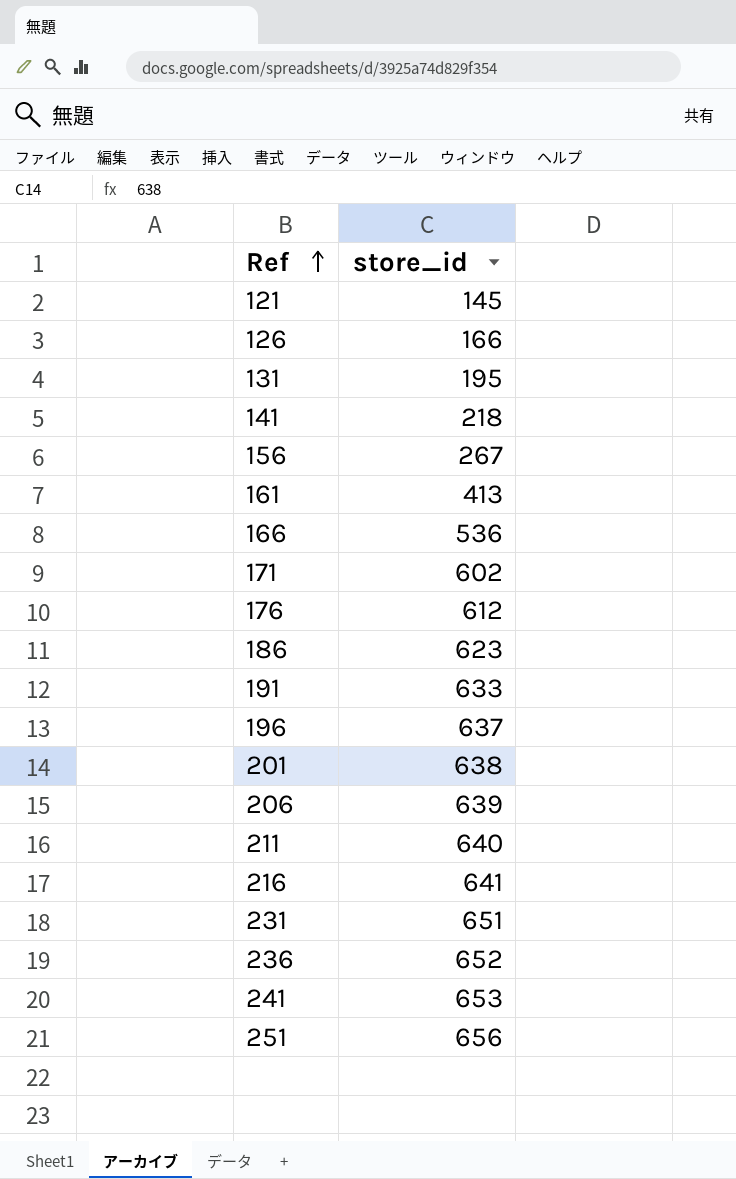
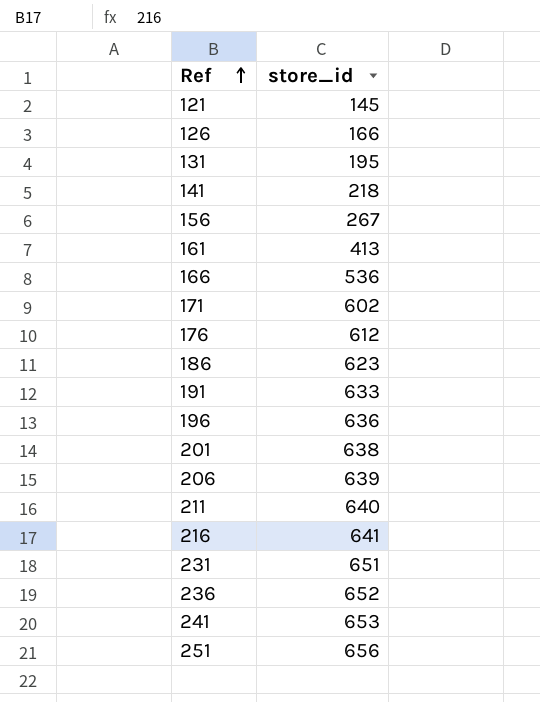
196 | store_id: 637 -> 636

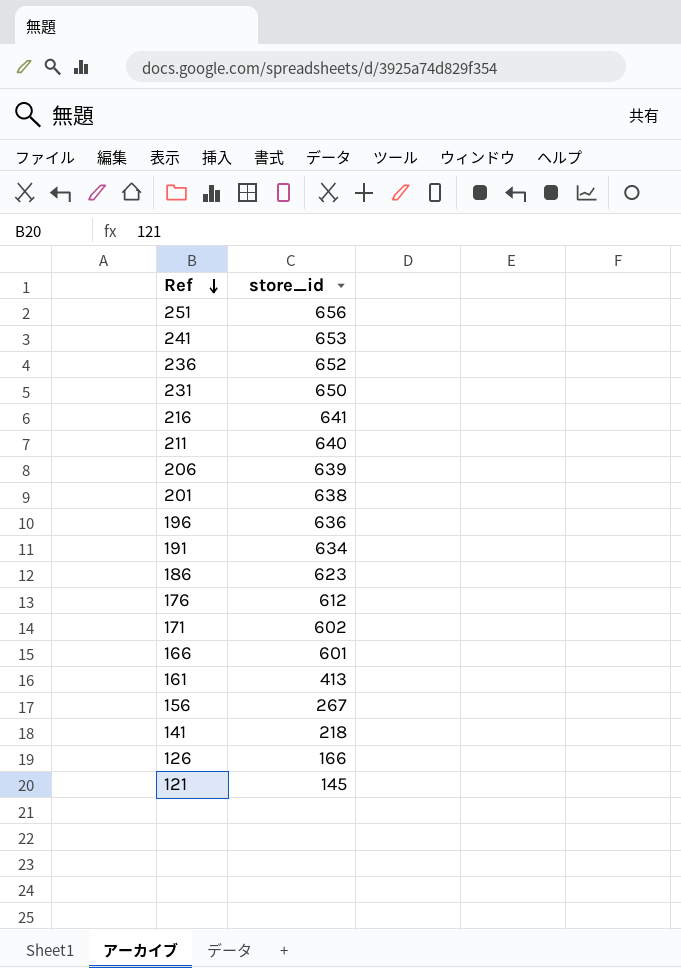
row order: Ref ascending -> Ref descending
row 131: 195 -> none
231 | store_id: 651 -> 650
191 | store_id: 633 -> 634
166 | store_id: 536 -> 601

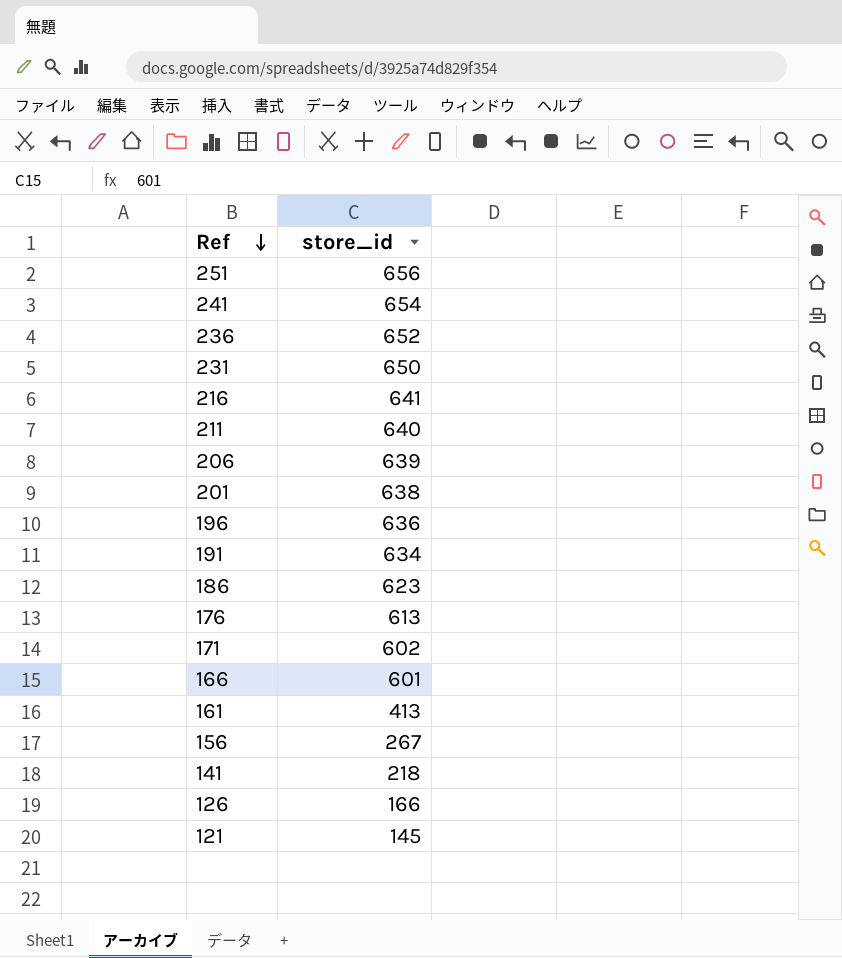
241 | store_id: 653 -> 654
176 | store_id: 612 -> 613

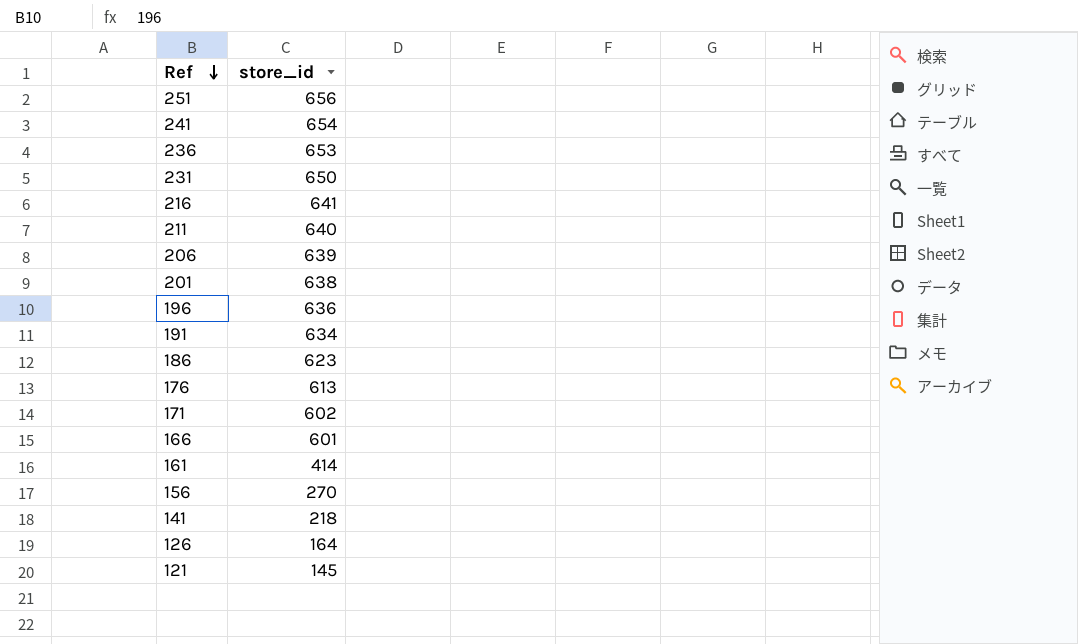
236 | store_id: 652 -> 653
161 | store_id: 413 -> 414
156 | store_id: 267 -> 270
126 | store_id: 166 -> 164

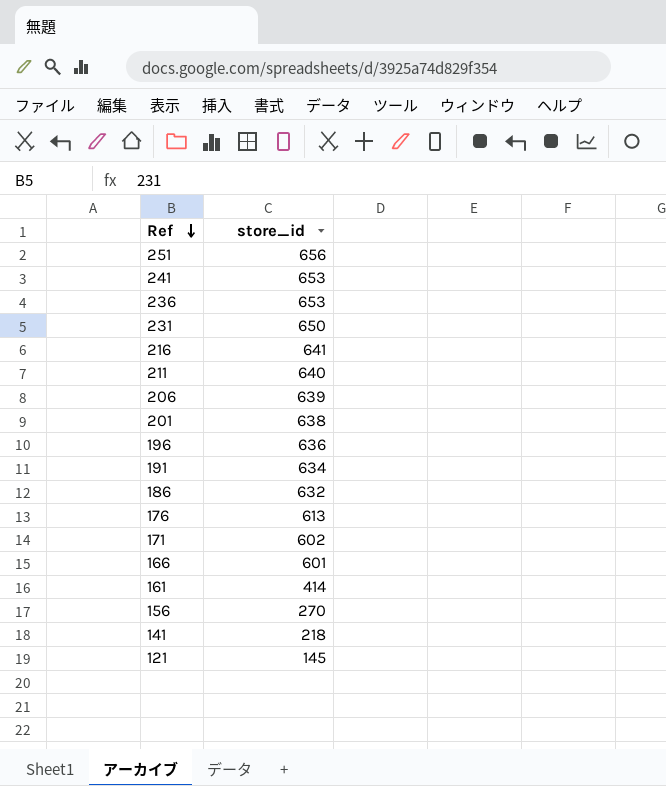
row 126: 164 -> none
241 | store_id: 654 -> 653
186 | store_id: 623 -> 632

